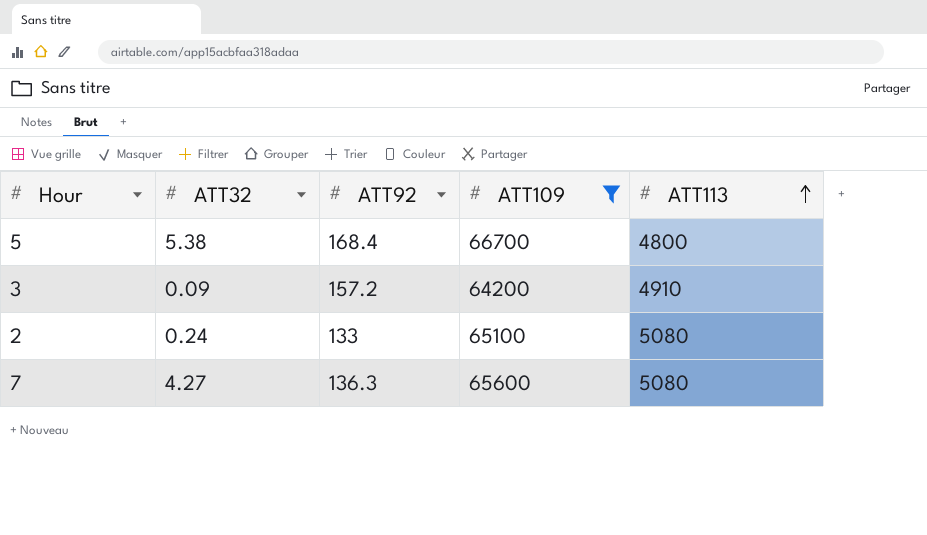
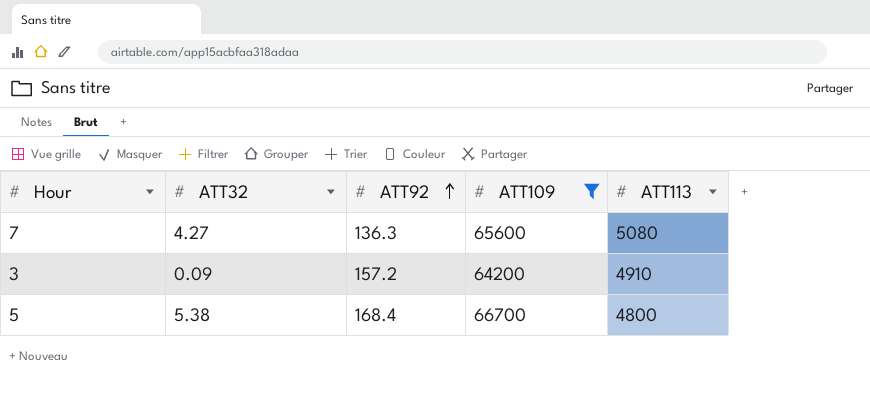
row order: ATT113 ascending -> ATT92 ascending
row 2: 0.24 | 133 | 65100 | 5080 -> none

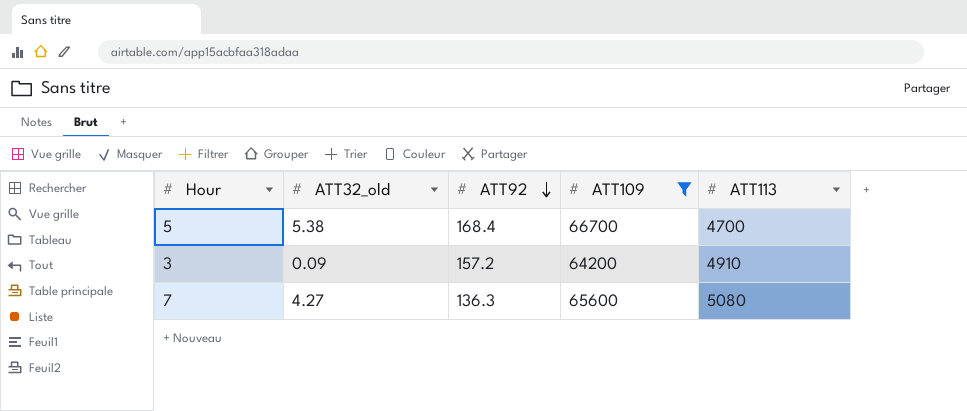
row order: ATT92 ascending -> ATT92 descending
column name: ATT32 -> ATT32_old
5 | ATT113: 4800 -> 4700

